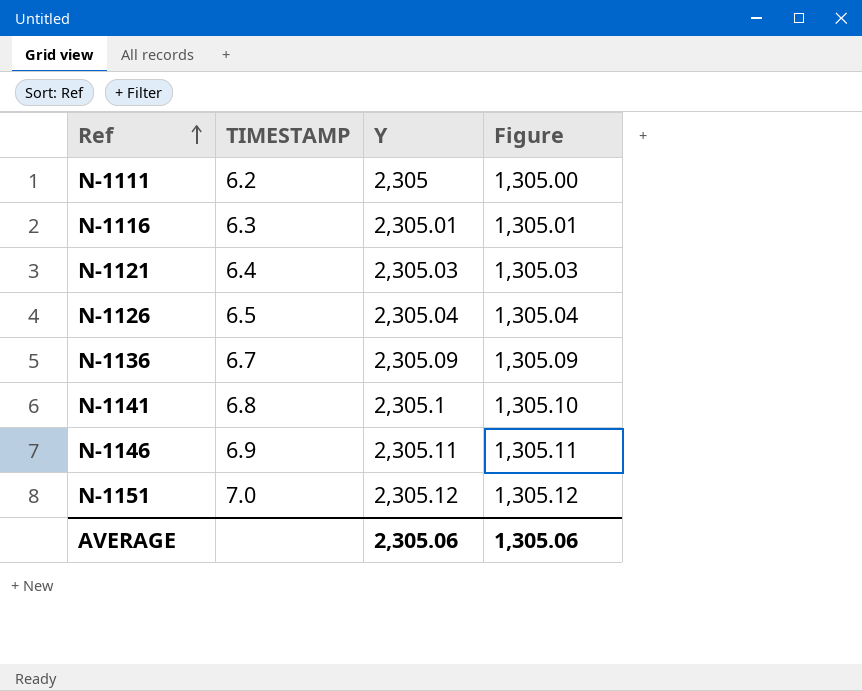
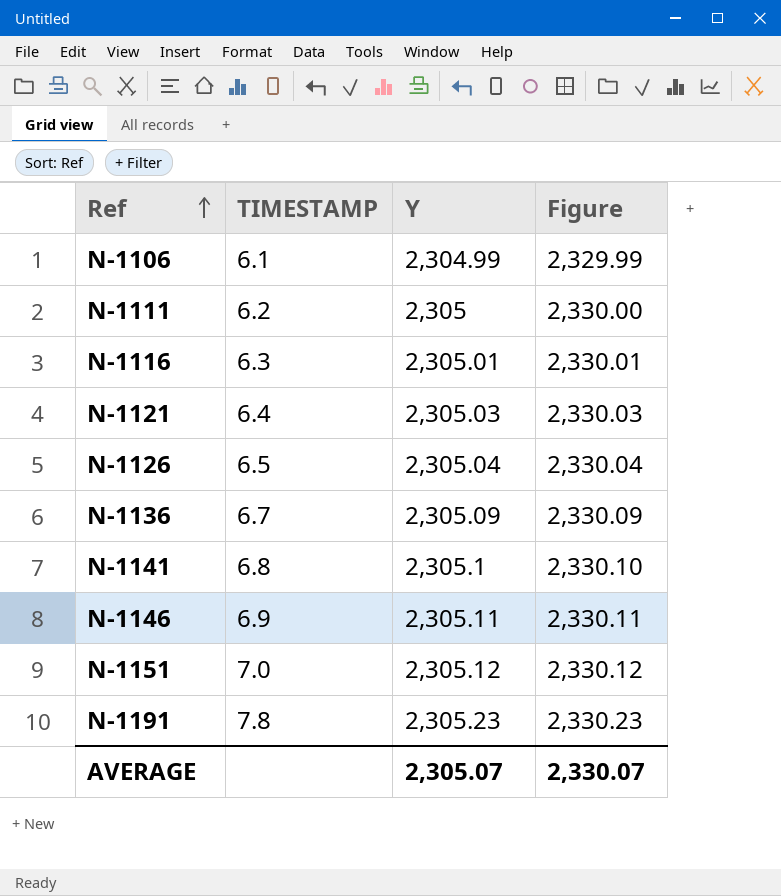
column Figure | formula: [Y] - 1000 -> [Y] + 25
row N-1106: none -> 6.1 | 2,304.99 | 2,329.99
row N-1191: none -> 7.8 | 2,305.23 | 2,330.23
AVERAGE | Y: 2,305.06 -> 2,305.07
AVERAGE | Figure: 1,305.06 -> 2,330.07

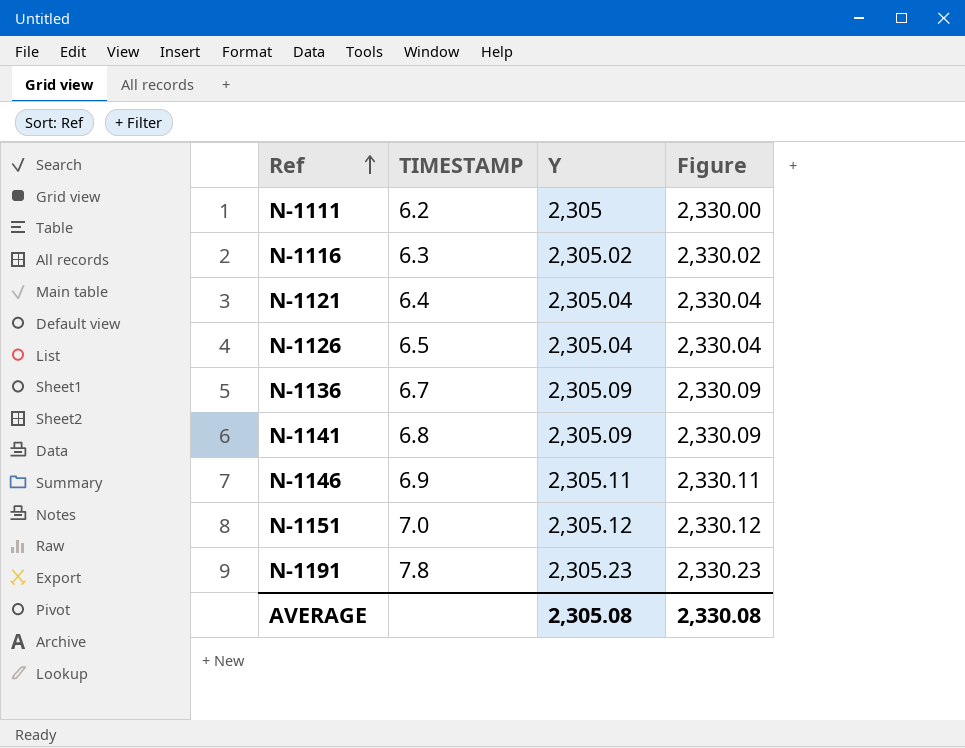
row N-1106: 6.1 | 2,304.99 | 2,329.99 -> none
N-1116 | Y: 2,305.01 -> 2,305.02
N-1116 | Figure: 2,330.01 -> 2,330.02
N-1121 | Y: 2,305.03 -> 2,305.04
N-1121 | Figure: 2,330.03 -> 2,330.04
N-1141 | Y: 2,305.1 -> 2,305.09
N-1141 | Figure: 2,330.10 -> 2,330.09
AVERAGE | Y: 2,305.07 -> 2,305.08
AVERAGE | Figure: 2,330.07 -> 2,330.08

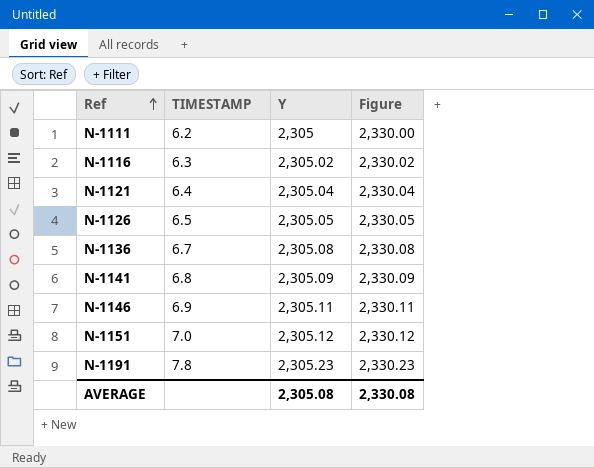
N-1126 | Y: 2,305.04 -> 2,305.05
N-1126 | Figure: 2,330.04 -> 2,330.05
N-1136 | Y: 2,305.09 -> 2,305.08
N-1136 | Figure: 2,330.09 -> 2,330.08

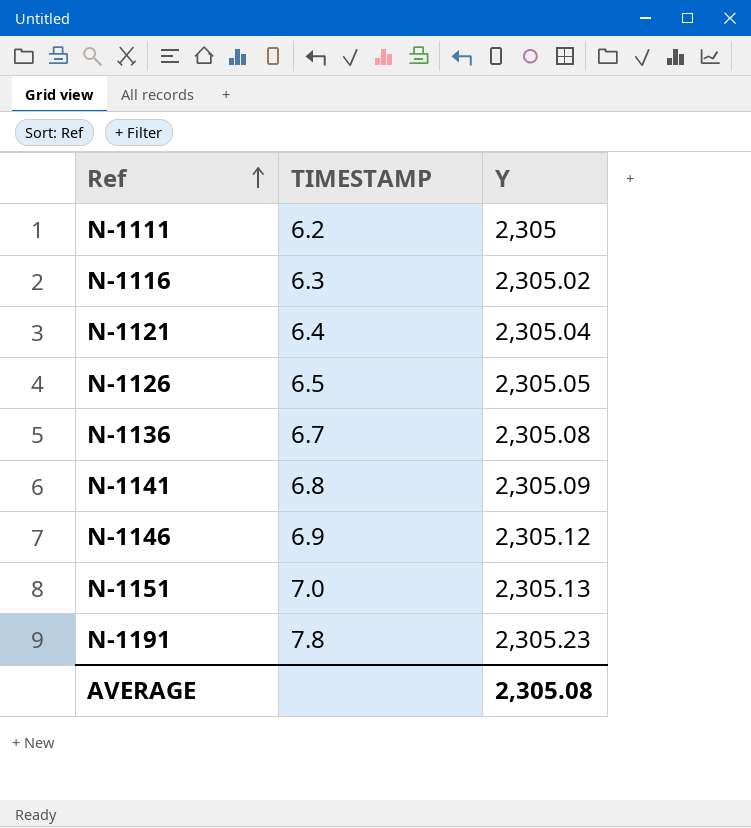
column Figure | formula: [Y] + 25 -> none
N-1146 | Y: 2,305.11 -> 2,305.12
N-1151 | Y: 2,305.12 -> 2,305.13

